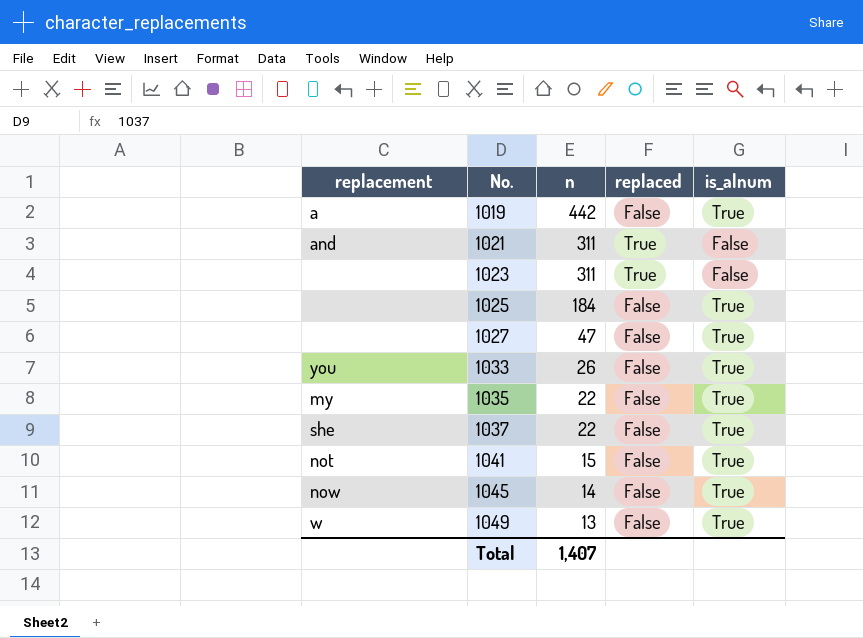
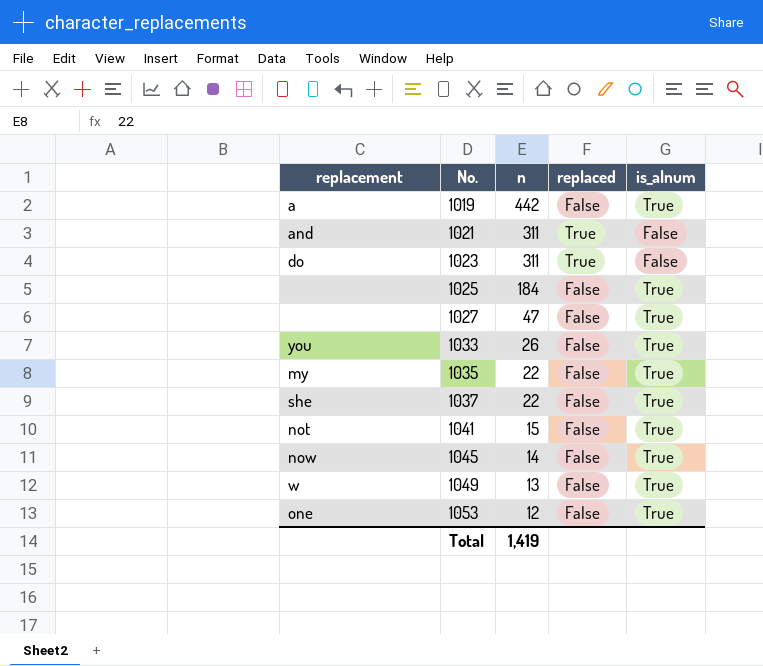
1023 | replacement: none -> do
row 1053: none -> one | 12 | False | True
Total | n: 1,407 -> 1,419

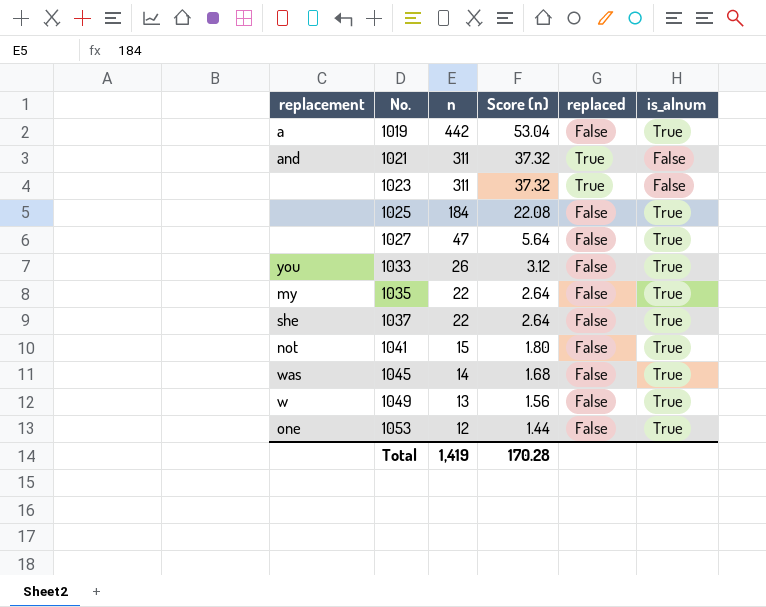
column Score (n) | formula: none -> [n] * 0.12
1023 | replacement: do -> none
1045 | replacement: now -> was

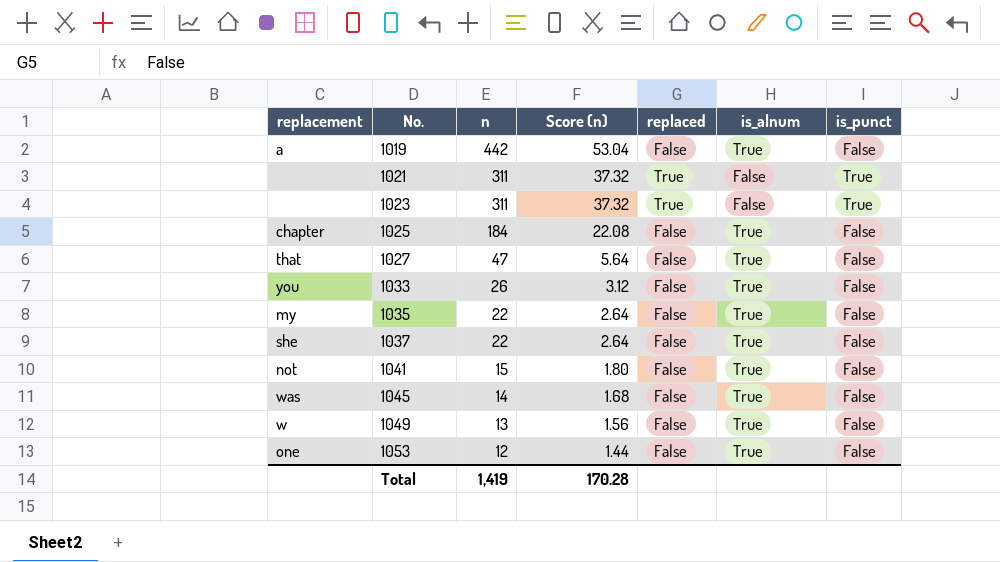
column is_punct | position: none -> 7
1021 | replacement: and -> none
1025 | replacement: none -> chapter
1027 | replacement: none -> that

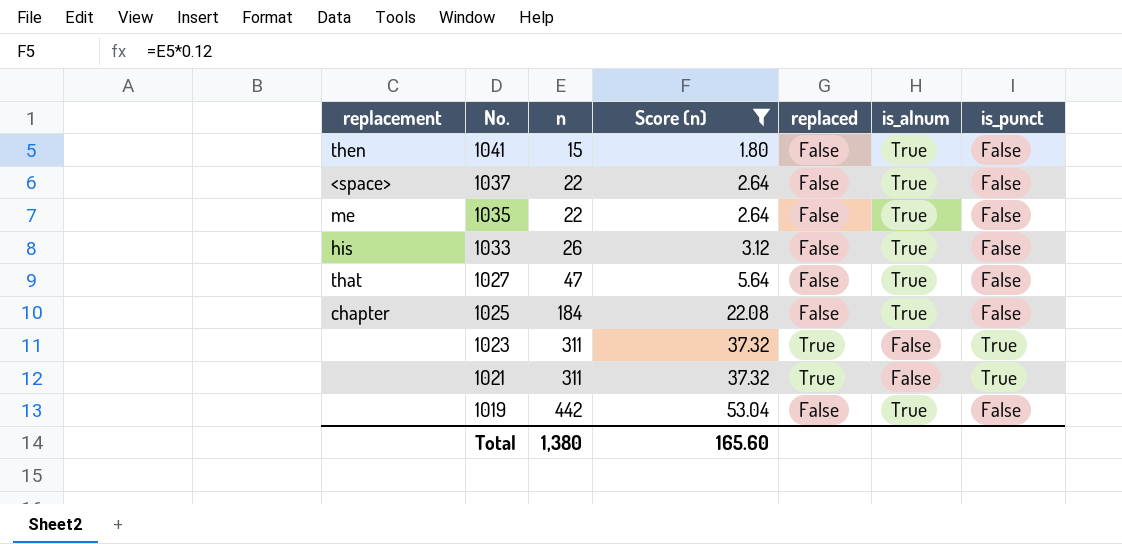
filter: none -> Score (n) >= 1.80
row order: No. ascending -> No. descending
1041 | replacement: not -> then
1037 | replacement: she -> <space>
1035 | replacement: my -> me
1033 | replacement: you -> his
1019 | replacement: a -> none
Total | n: 1,419 -> 1,380
Total | Score (n): 170.28 -> 165.60

